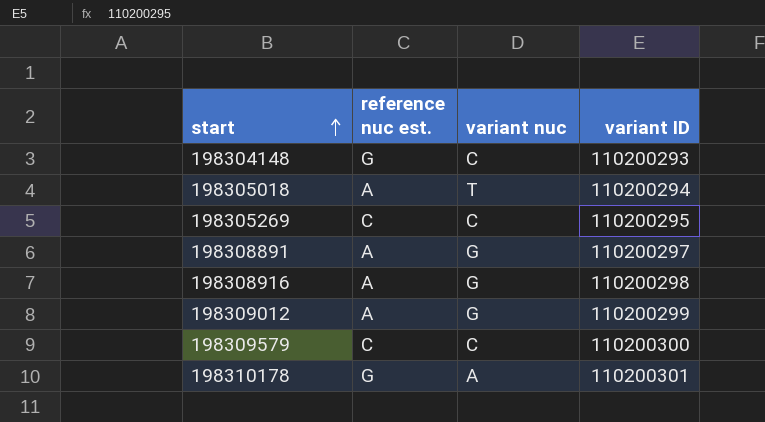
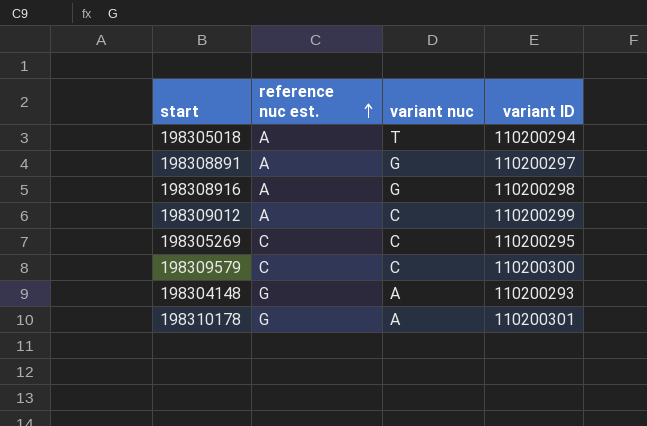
row order: start ascending -> reference nuc est. ascending
198309012 | variant nuc: G -> C
198304148 | variant nuc: C -> A

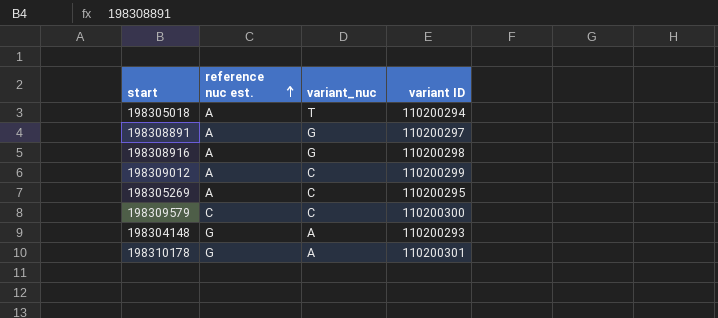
column name: variant nuc -> variant_nuc
198305269 | reference nuc est.: C -> A

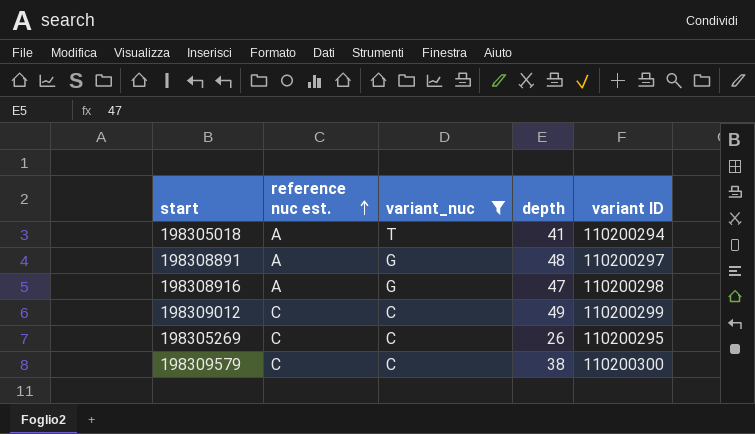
filter: none -> variant_nuc != A
column depth | position: none -> 4
198309012 | reference nuc est.: A -> C
198305269 | reference nuc est.: A -> C

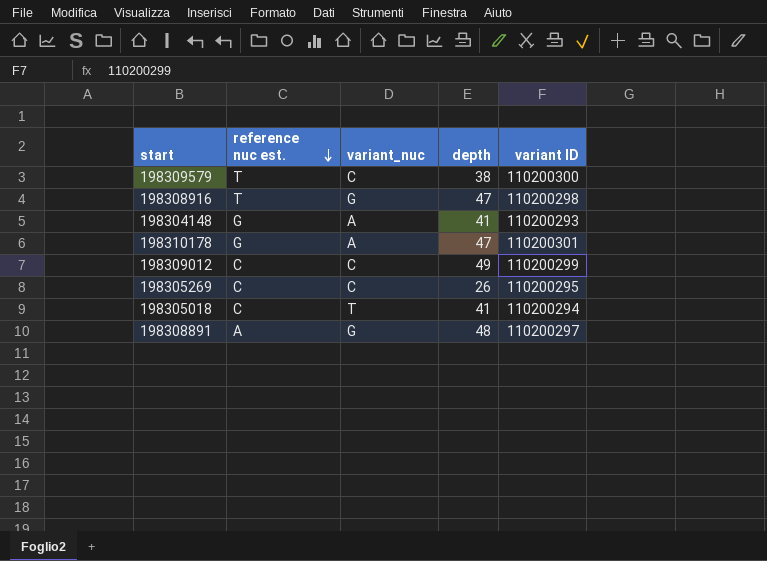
filter: variant_nuc != A -> none
row order: reference nuc est. ascending -> reference nuc est. descending
198309579 | reference nuc est.: C -> T
198308916 | reference nuc est.: A -> T
198305018 | reference nuc est.: A -> C

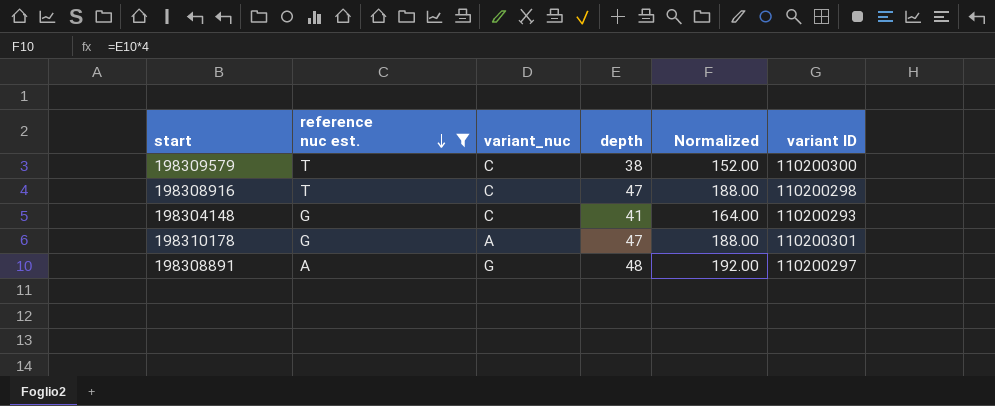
filter: none -> reference nuc est. != C
column Normalized | formula: none -> [depth] * 4
198308916 | variant_nuc: G -> C
198304148 | variant_nuc: A -> C

